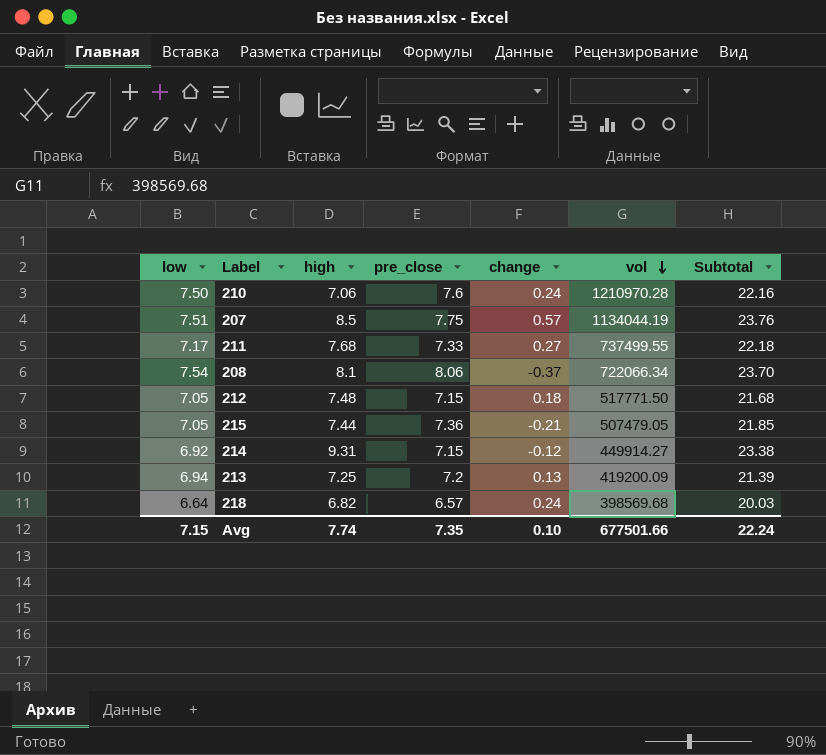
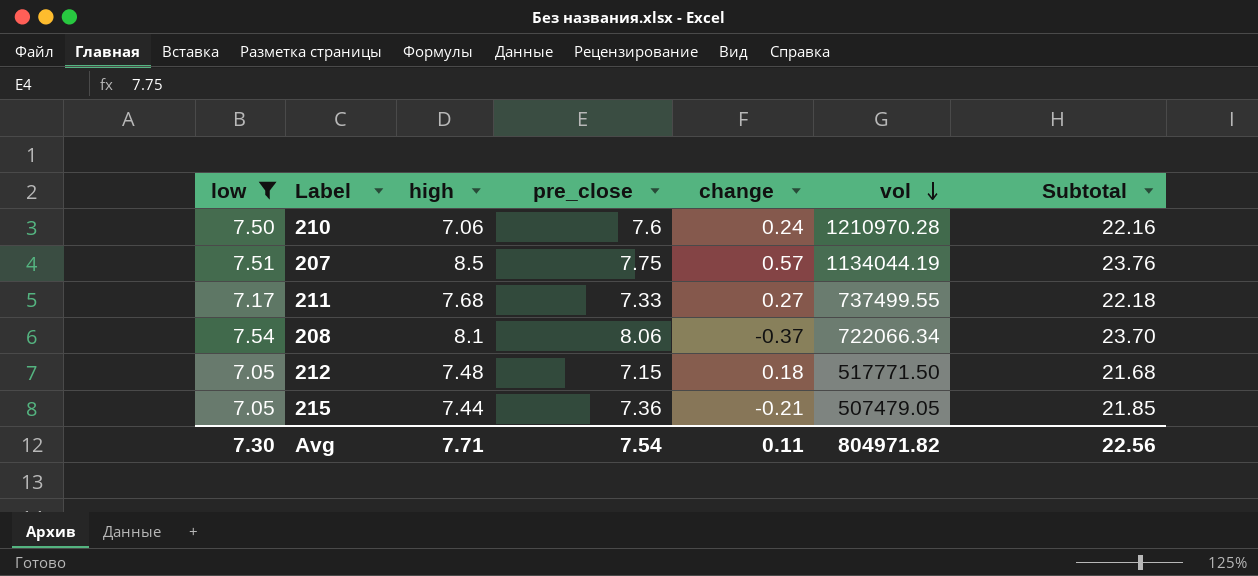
filter: none -> low >= 7.05
Avg | low: 7.15 -> 7.30
Avg | high: 7.74 -> 7.71
Avg | pre_close: 7.35 -> 7.54
Avg | change: 0.10 -> 0.11
Avg | vol: 677501.66 -> 804971.82
Avg | Subtotal: 22.24 -> 22.56

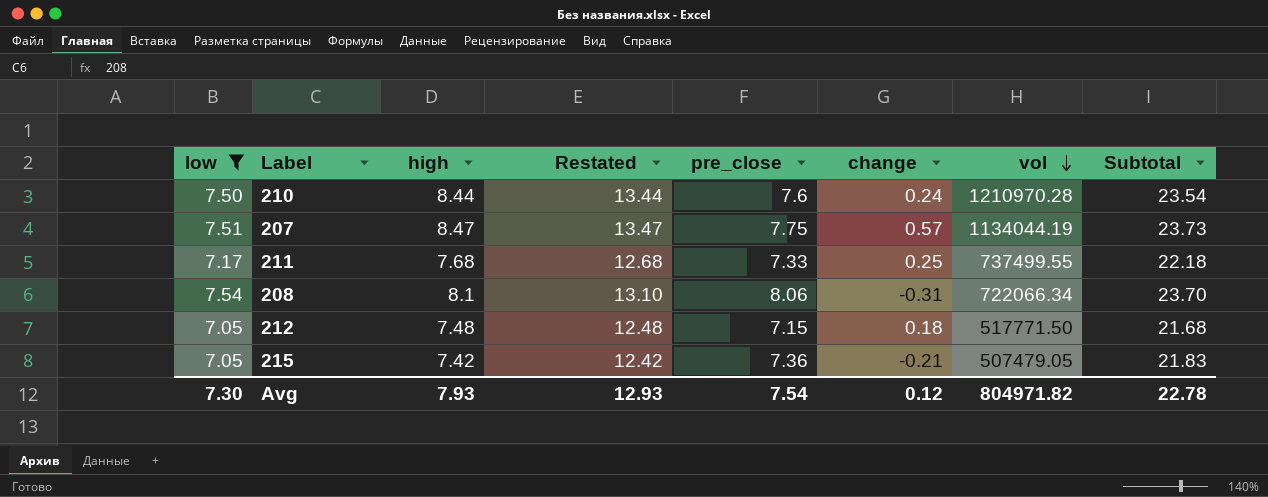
column Restated | formula: none -> [high] + 5
210 | high: 7.06 -> 8.44
210 | Subtotal: 22.16 -> 23.54
207 | high: 8.5 -> 8.47
207 | Subtotal: 23.76 -> 23.73
211 | change: 0.27 -> 0.25
208 | change: -0.37 -> -0.31
215 | high: 7.44 -> 7.42
215 | Subtotal: 21.85 -> 21.83
Avg | high: 7.71 -> 7.93
Avg | change: 0.11 -> 0.12
Avg | Subtotal: 22.56 -> 22.78

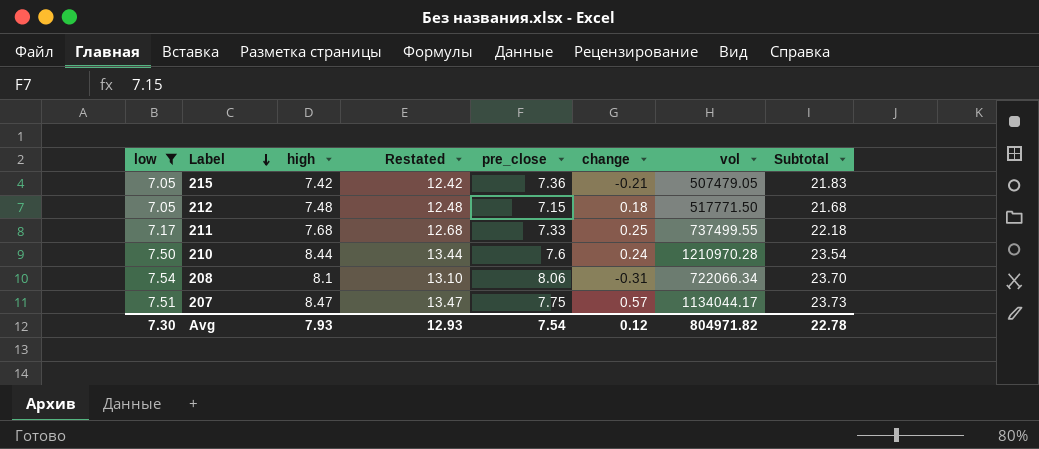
row order: vol descending -> Label descending
207 | vol: 1134044.19 -> 1134044.17

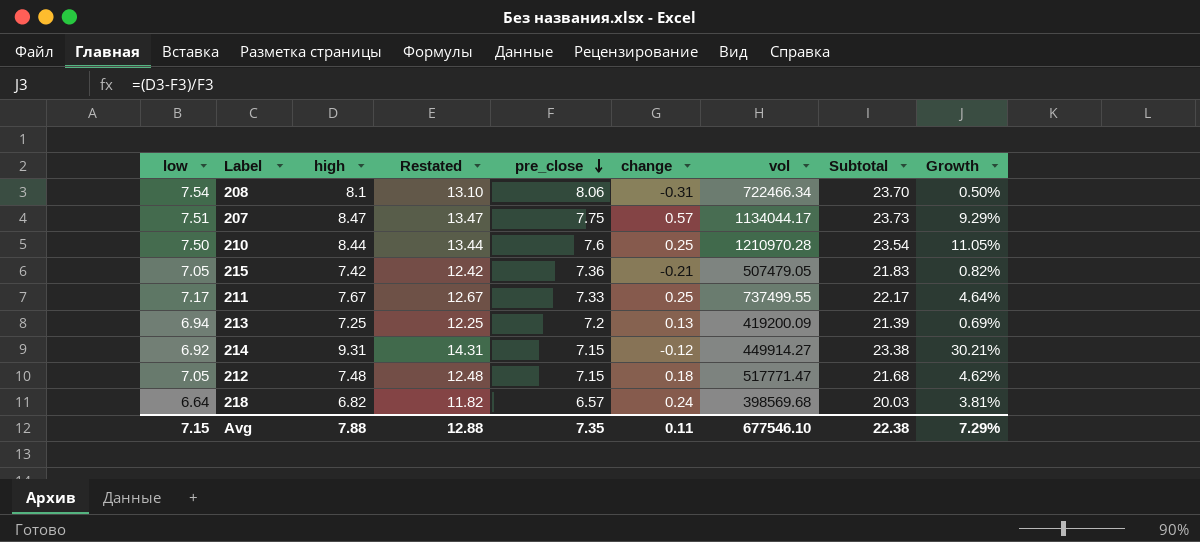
filter: low >= 7.05 -> none
row order: Label descending -> pre_close descending
column Growth | formula: none -> ([high] - [pre_close]) / [pre_close]
208 | vol: 722066.34 -> 722466.34
210 | change: 0.24 -> 0.25
211 | high: 7.68 -> 7.67
211 | Restated: 12.68 -> 12.67
211 | Subtotal: 22.18 -> 22.17
212 | vol: 517771.50 -> 517771.47
Avg | low: 7.30 -> 7.15
Avg | high: 7.93 -> 7.88
Avg | Restated: 12.93 -> 12.88
Avg | pre_close: 7.54 -> 7.35
Avg | change: 0.12 -> 0.11
Avg | vol: 804971.82 -> 677546.10
Avg | Subtotal: 22.78 -> 22.38

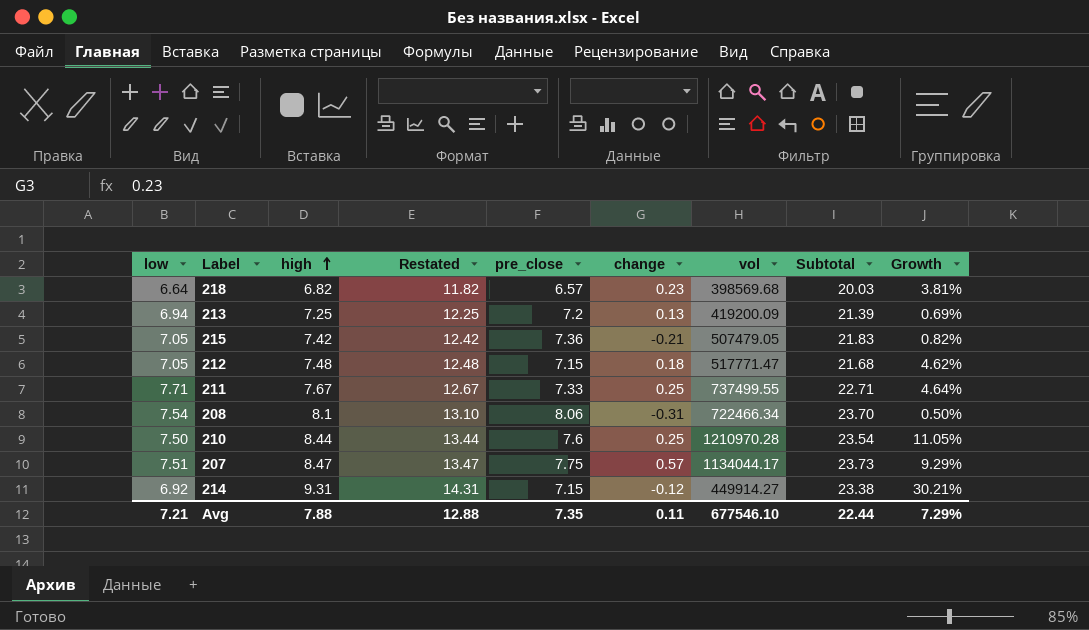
row order: pre_close descending -> high ascending
218 | change: 0.24 -> 0.23
211 | low: 7.17 -> 7.71
211 | Subtotal: 22.17 -> 22.71
Avg | low: 7.15 -> 7.21
Avg | Subtotal: 22.38 -> 22.44

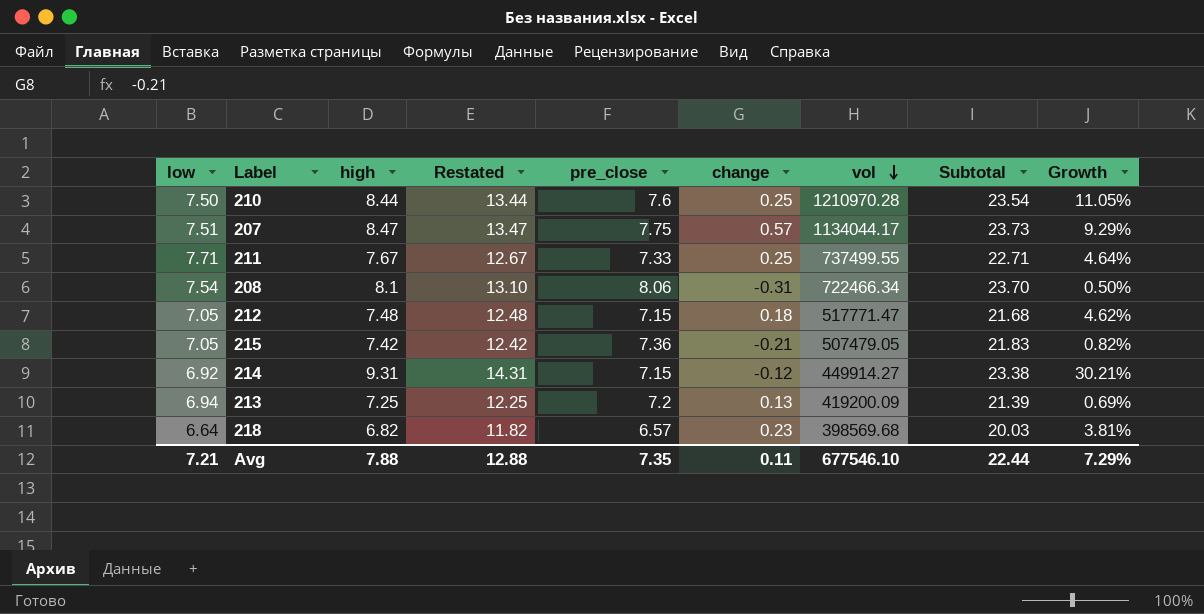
row order: high ascending -> vol descending

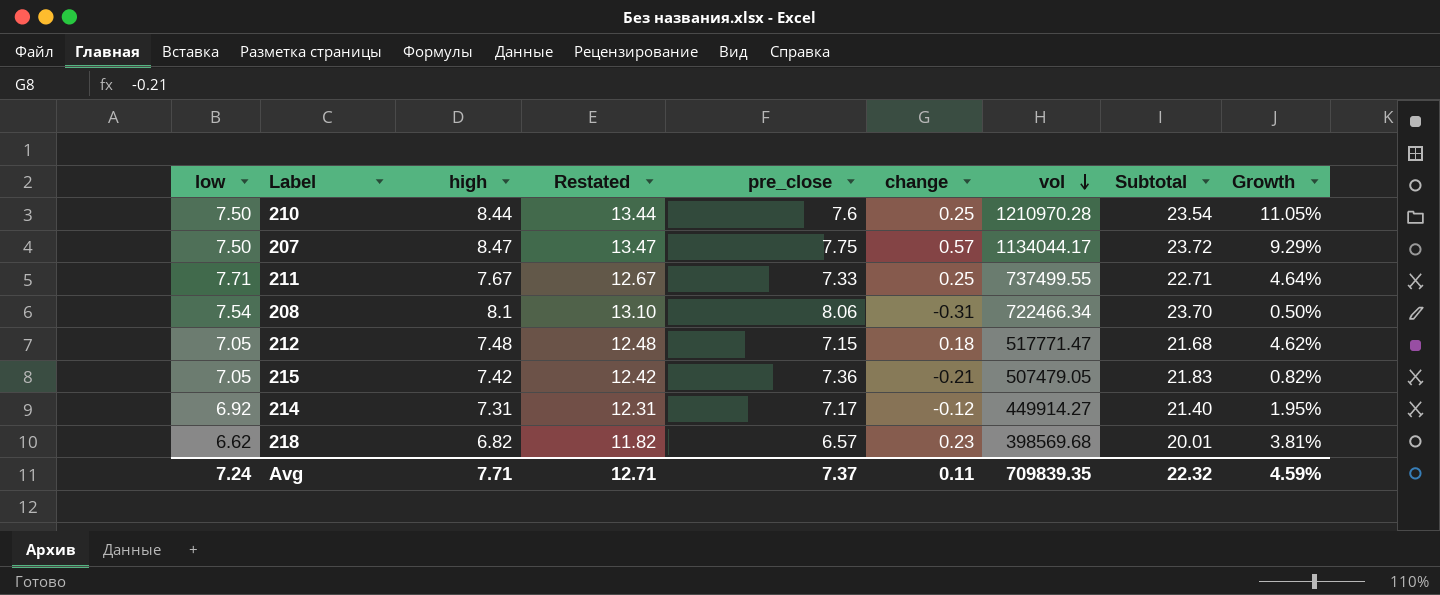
row 213: 6.94 | 7.25 | 12.25 | 7.2 | 0.13 | 419200.09 | 21.39 | 0.69% -> none
207 | low: 7.51 -> 7.50
207 | Subtotal: 23.73 -> 23.72
214 | high: 9.31 -> 7.31
214 | Restated: 14.31 -> 12.31
214 | pre_close: 7.15 -> 7.17
214 | Subtotal: 23.38 -> 21.40
214 | Growth: 30.21% -> 1.95%
218 | low: 6.64 -> 6.62
218 | Subtotal: 20.03 -> 20.01
Avg | low: 7.21 -> 7.24
Avg | high: 7.88 -> 7.71
Avg | Restated: 12.88 -> 12.71
Avg | pre_close: 7.35 -> 7.37
Avg | vol: 677546.10 -> 709839.35
Avg | Subtotal: 22.44 -> 22.32
Avg | Growth: 7.29% -> 4.59%

